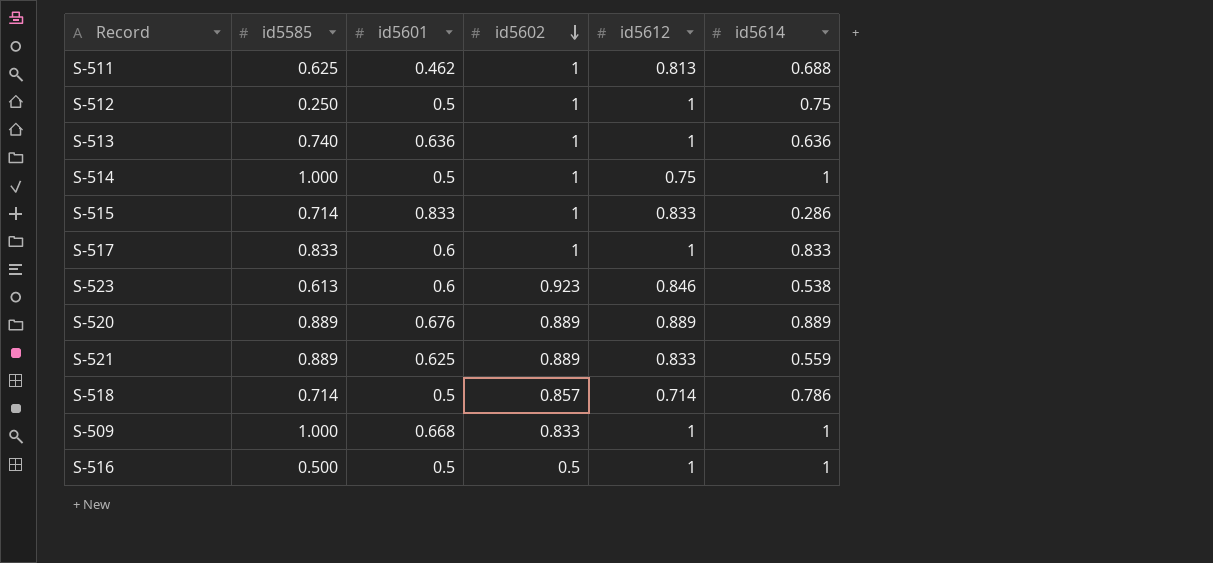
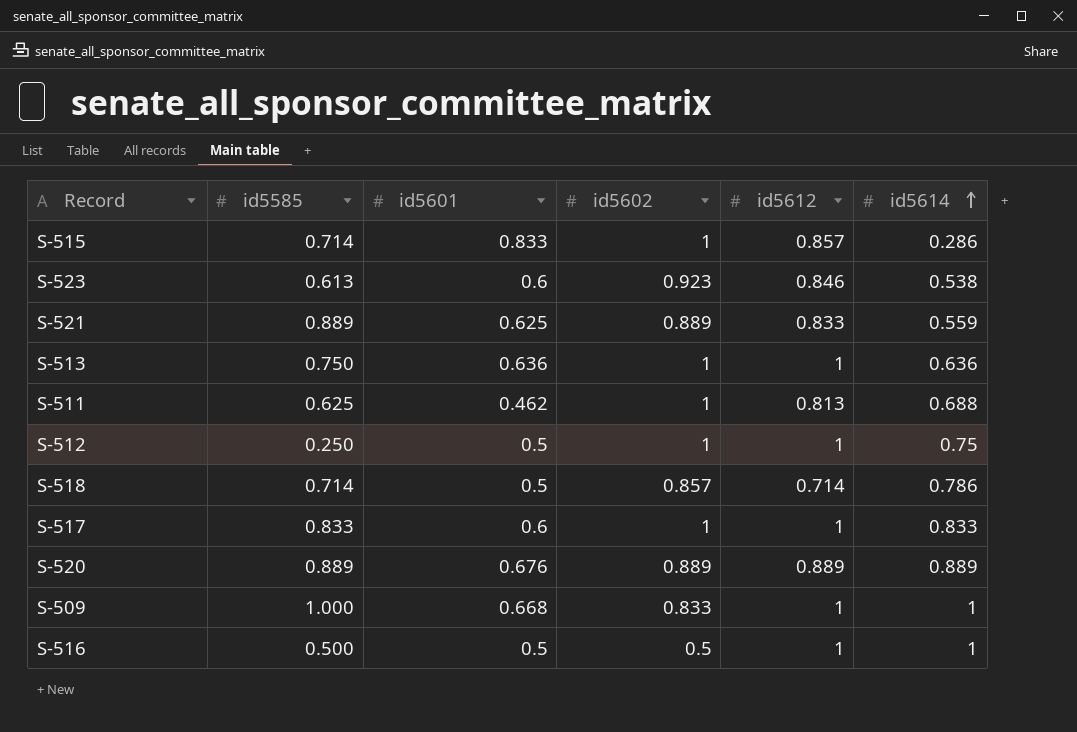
row order: id5602 descending -> id5614 ascending
row S-514: 1.000 | 0.5 | 1 | 0.75 | 1 -> none
S-515 | id5612: 0.833 -> 0.857
S-513 | id5585: 0.740 -> 0.750

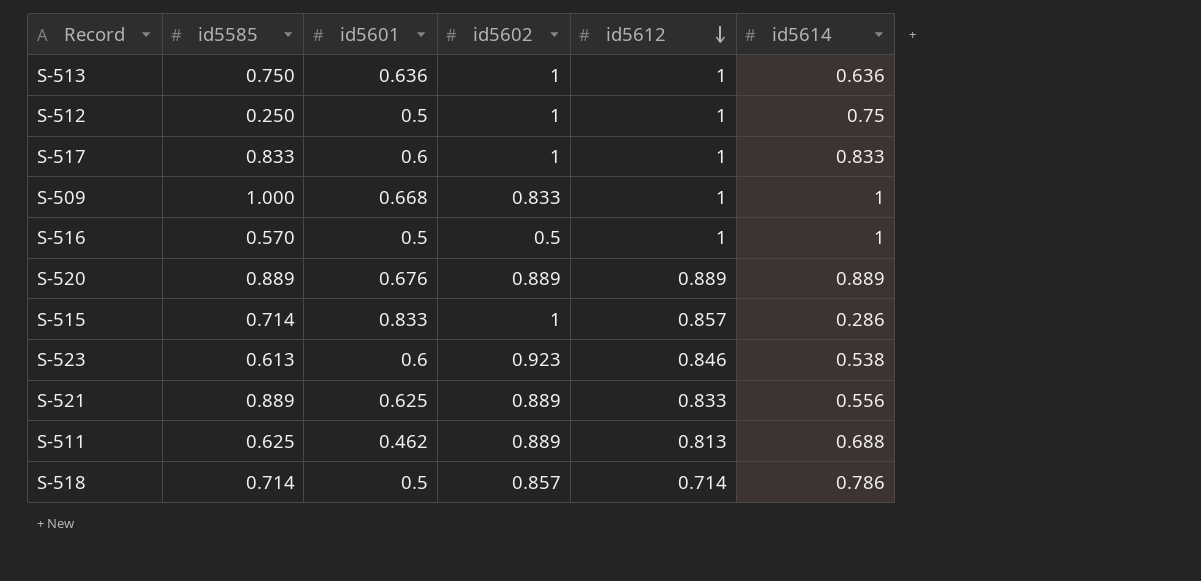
row order: id5614 ascending -> id5612 descending
S-516 | id5585: 0.500 -> 0.570
S-521 | id5614: 0.559 -> 0.556
S-511 | id5602: 1 -> 0.889

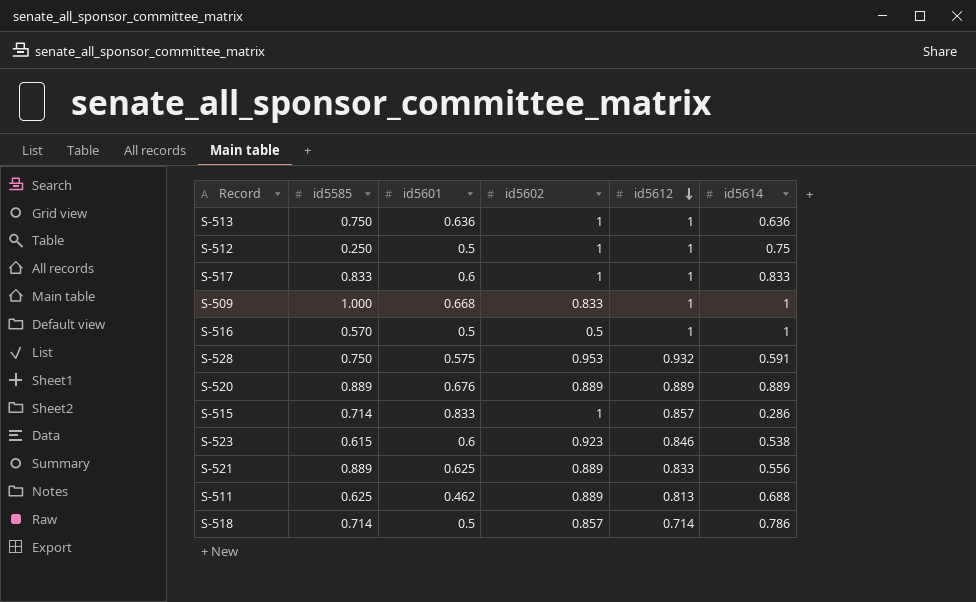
row S-528: none -> 0.750 | 0.575 | 0.953 | 0.932 | 0.591
S-523 | id5585: 0.613 -> 0.615

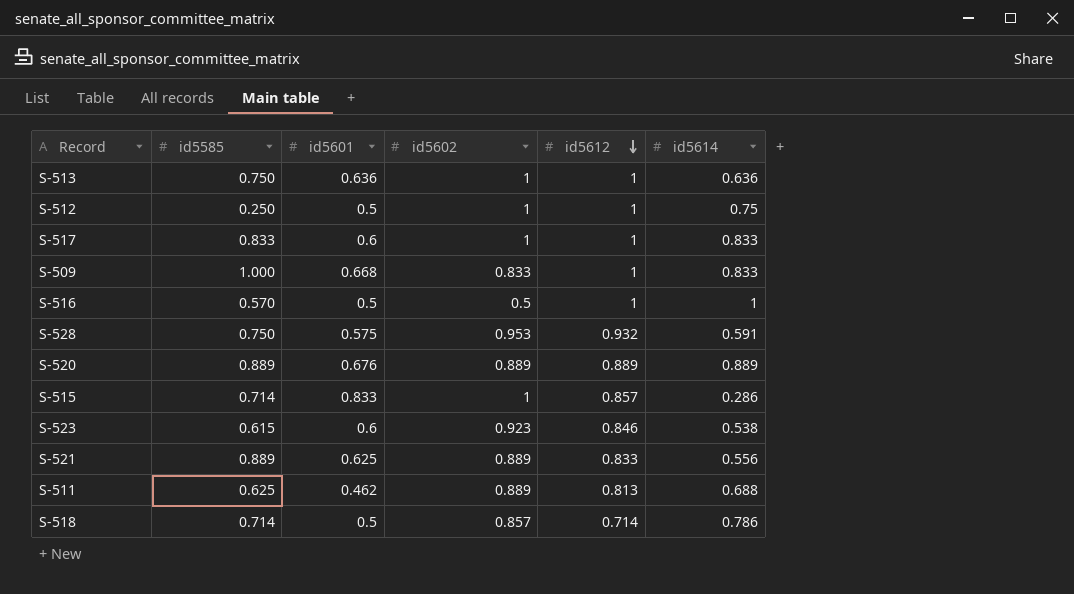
S-509 | id5614: 1 -> 0.833

